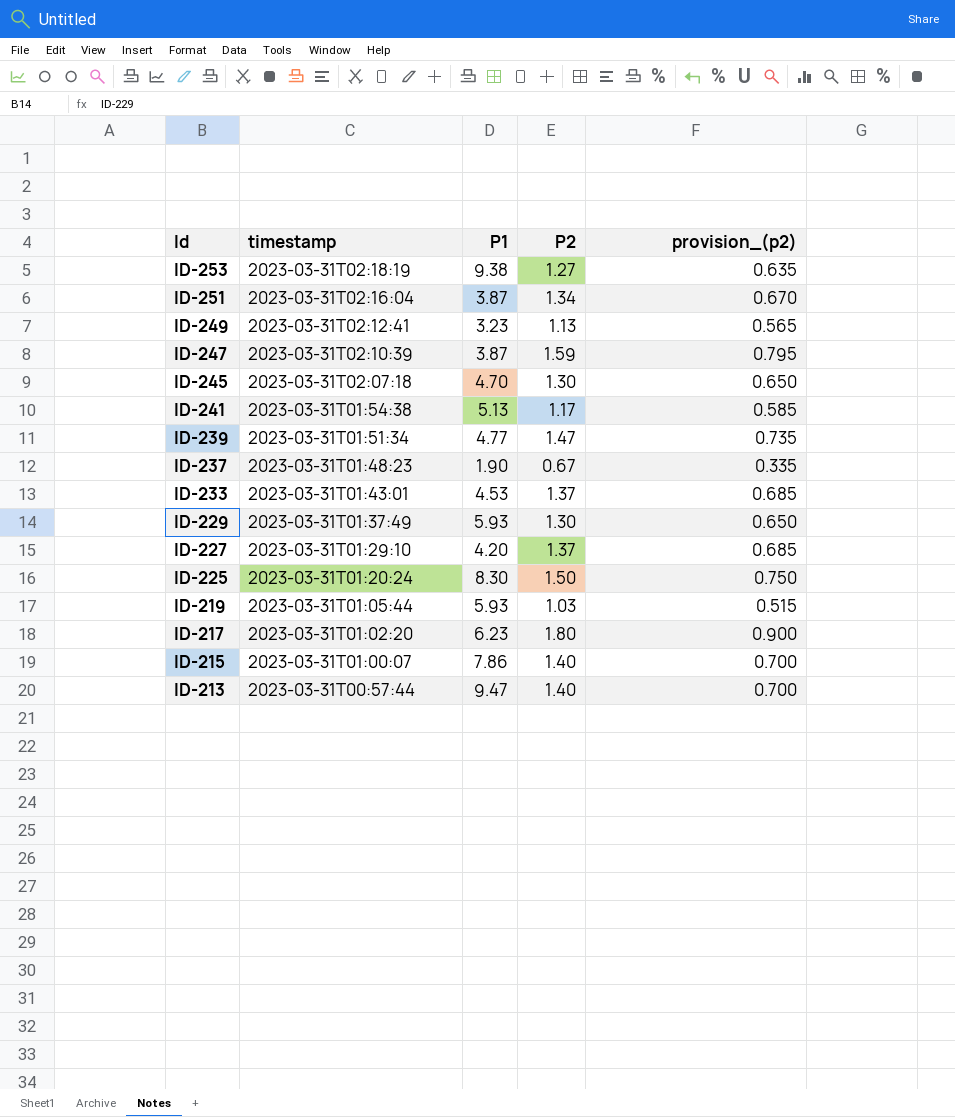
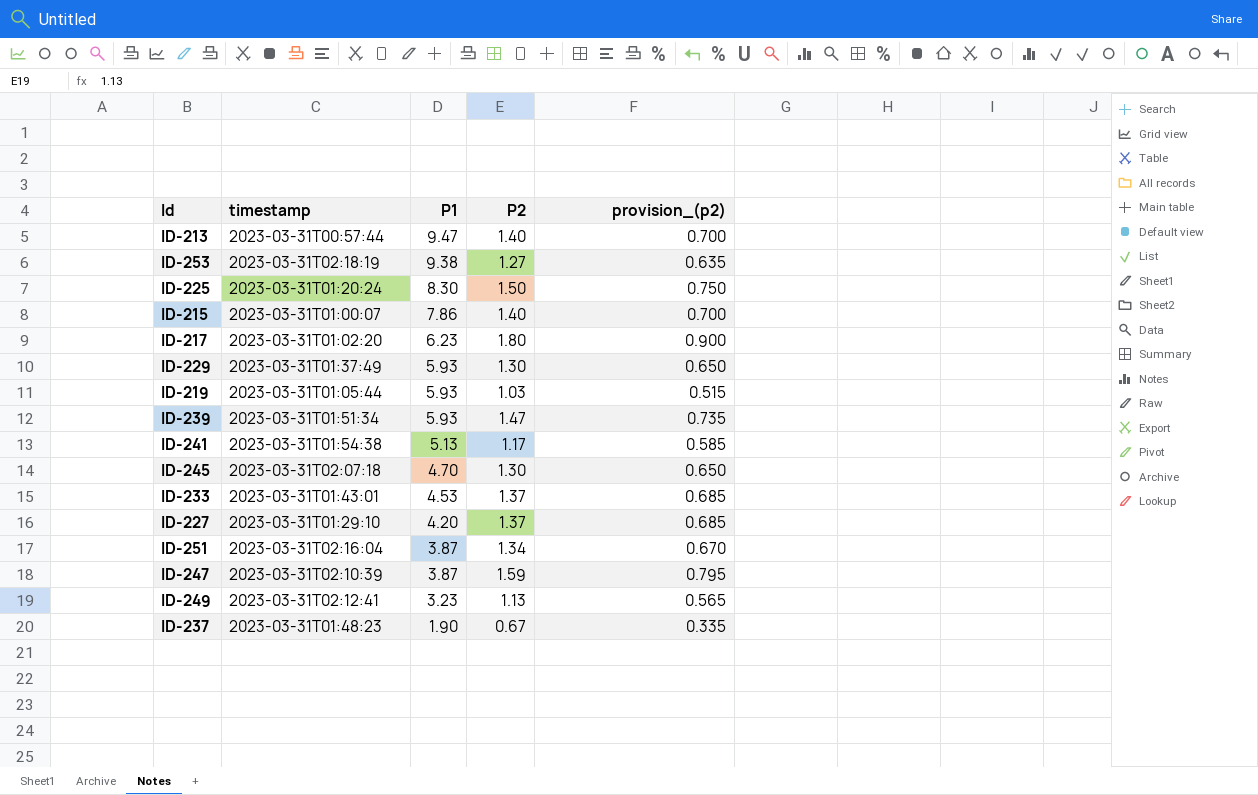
row order: Id descending -> P1 descending
ID-239 | P1: 4.77 -> 5.93

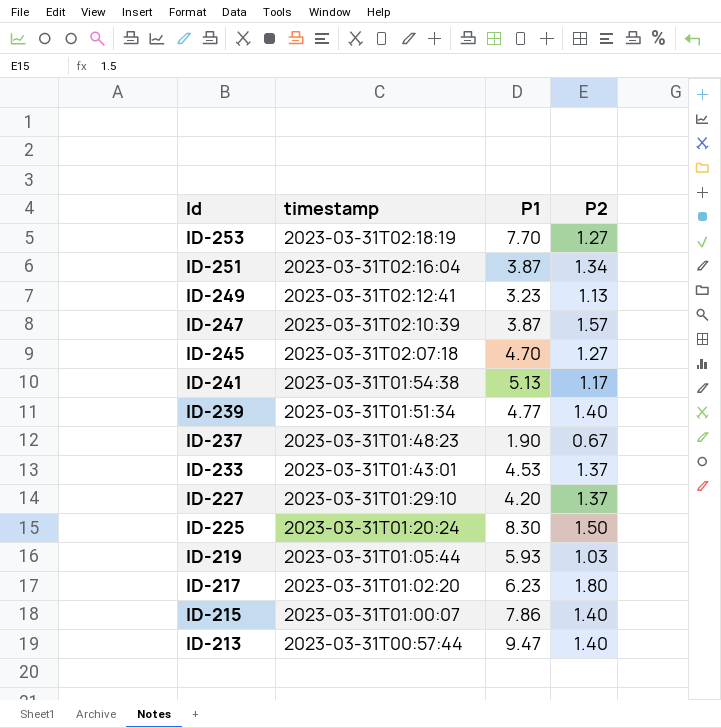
row order: P1 descending -> Id descending
column provision_(p2) | formula: [P2] * 0.5 -> none
row ID-229: 2023-03-31T01:37:49 | 5.93 | 1.30 | 0.650 -> none
ID-253 | P1: 9.38 -> 7.70
ID-247 | P2: 1.59 -> 1.57
ID-245 | P2: 1.30 -> 1.27
ID-239 | P1: 5.93 -> 4.77
ID-239 | P2: 1.47 -> 1.40

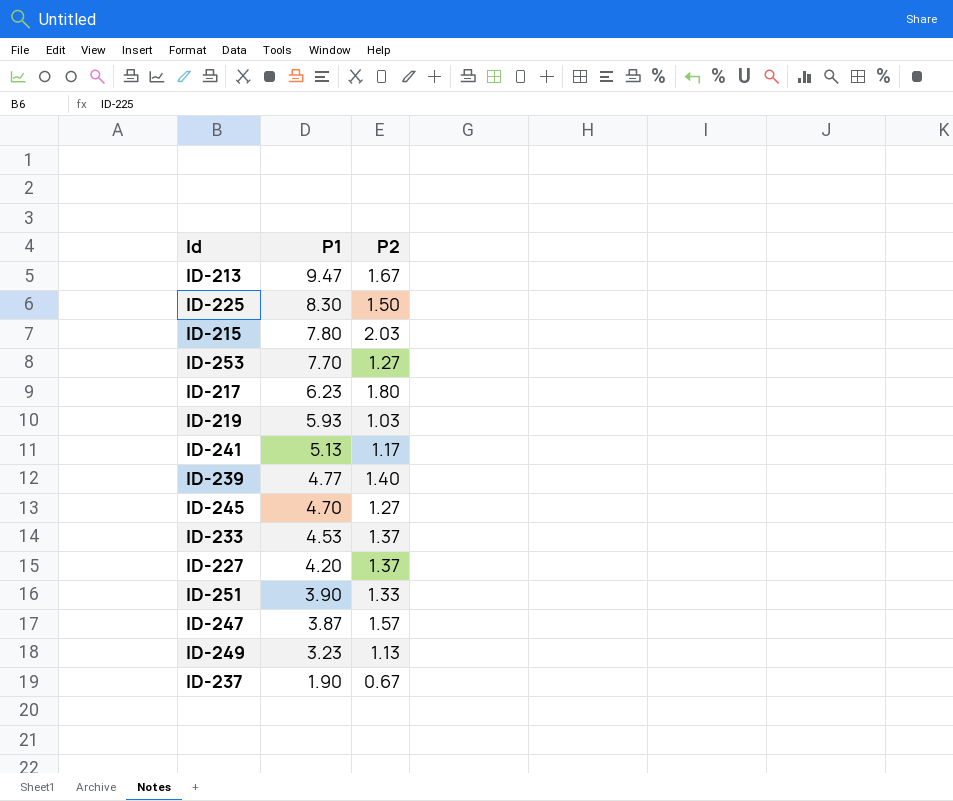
row order: Id descending -> P1 descending
column timestamp | position: 2 -> none
ID-213 | P2: 1.40 -> 1.67
ID-215 | P1: 7.86 -> 7.80
ID-215 | P2: 1.40 -> 2.03
ID-251 | P1: 3.87 -> 3.90
ID-251 | P2: 1.34 -> 1.33

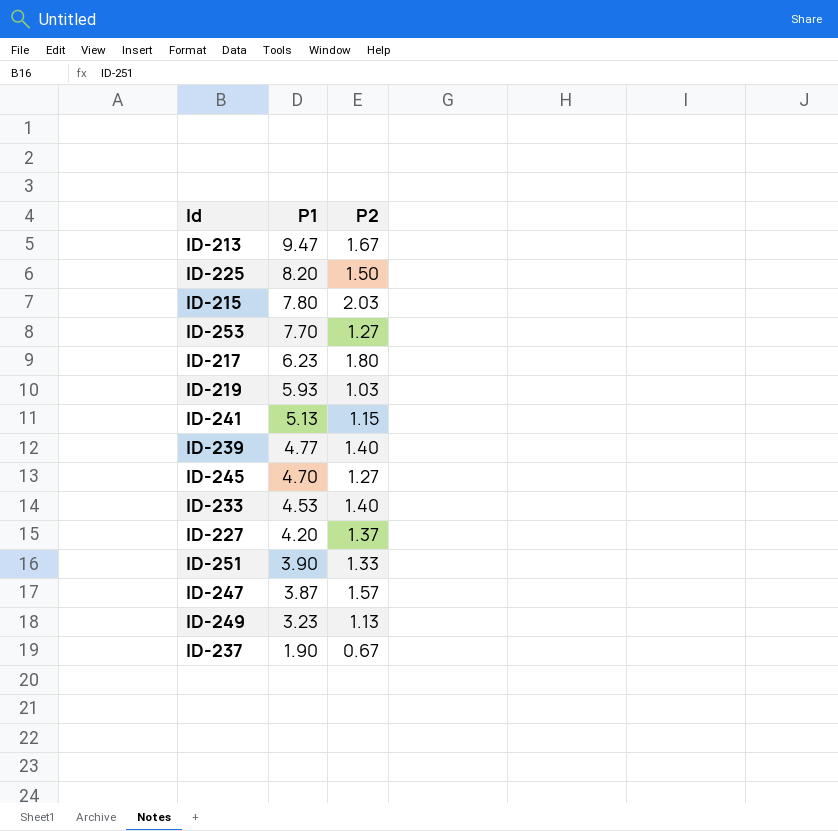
ID-225 | P1: 8.30 -> 8.20
ID-241 | P2: 1.17 -> 1.15
ID-233 | P2: 1.37 -> 1.40

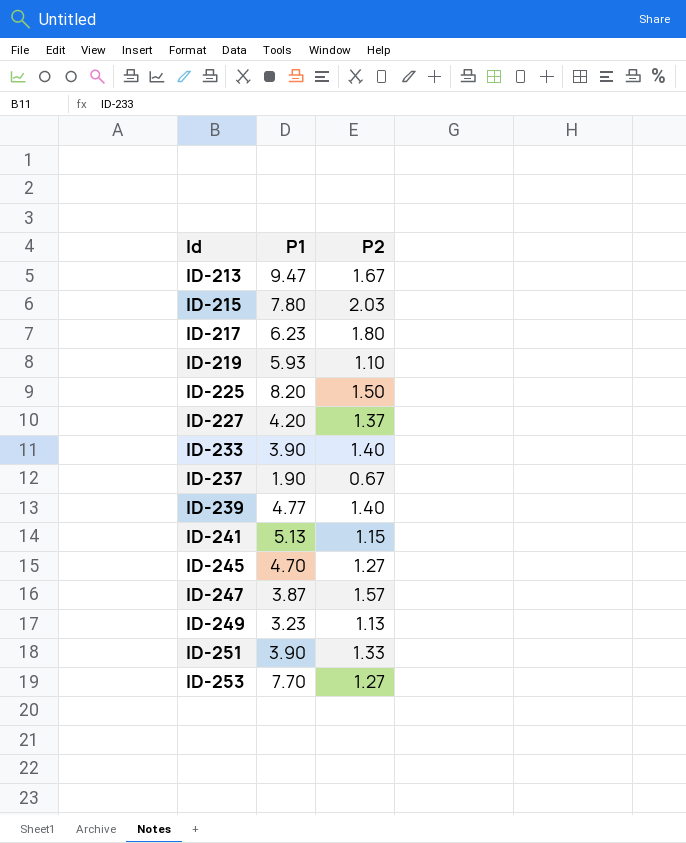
row order: P1 descending -> Id ascending
ID-219 | P2: 1.03 -> 1.10
ID-233 | P1: 4.53 -> 3.90

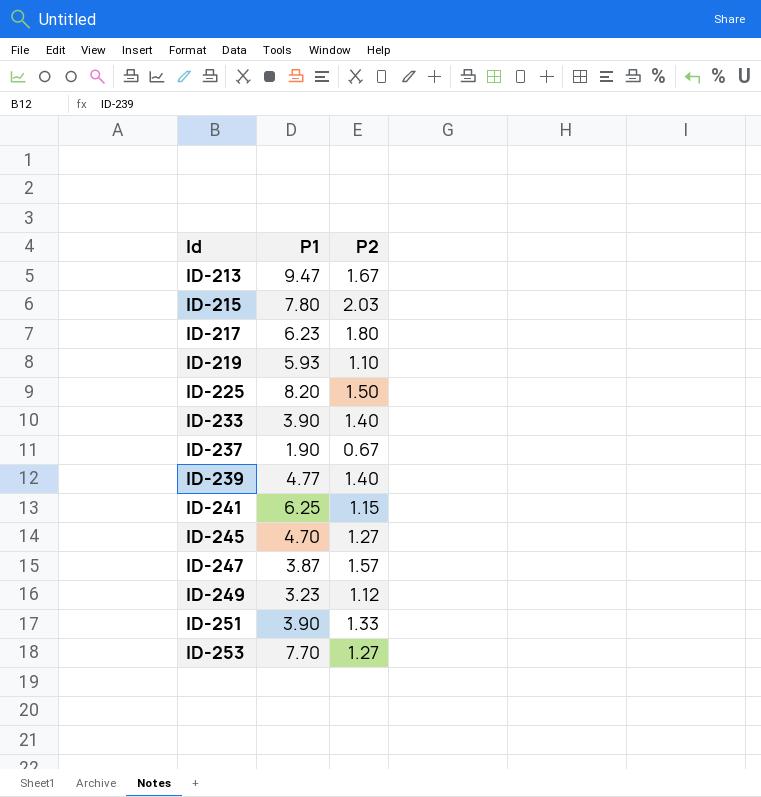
row ID-227: 4.20 | 1.37 -> none
ID-241 | P1: 5.13 -> 6.25
ID-249 | P2: 1.13 -> 1.12

